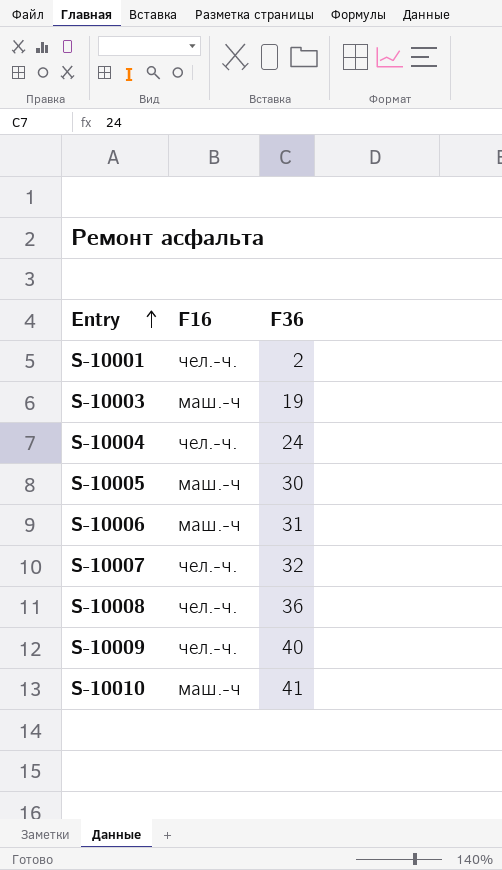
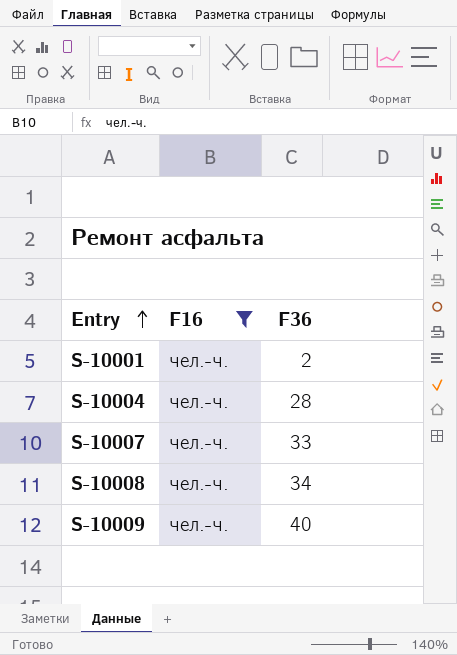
filter: none -> F16 = чел.-ч.
S-10004 | F36: 24 -> 28
S-10007 | F36: 32 -> 33
S-10008 | F36: 36 -> 34

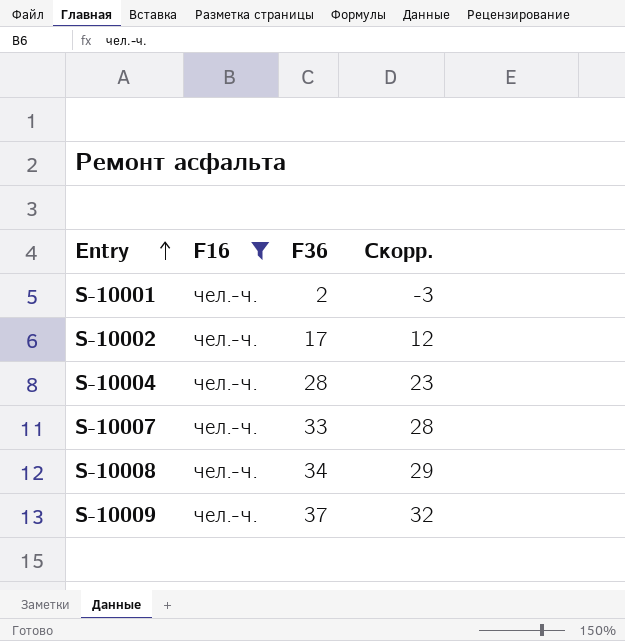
column Скорр. | formula: none -> [F36] - 5
row S-10002: none -> чел.-ч. | 17 | 12
S-10009 | F36: 40 -> 37

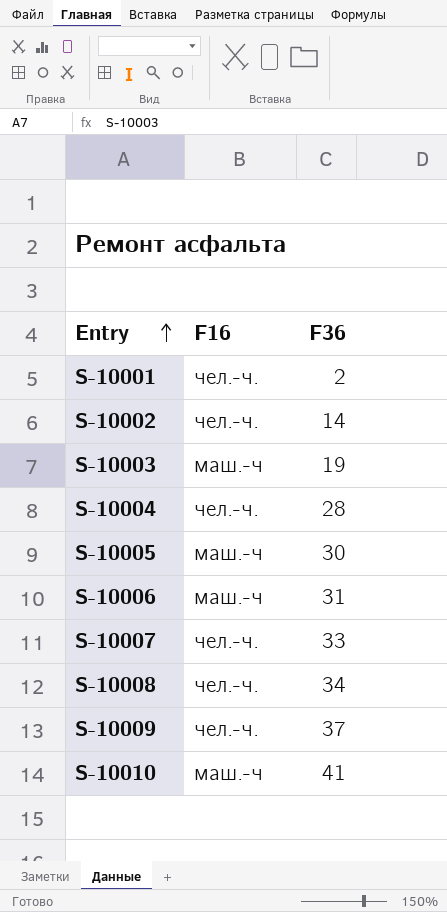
filter: F16 = чел.-ч. -> none
column Скорр. | formula: [F36] - 5 -> none
S-10002 | F36: 17 -> 14

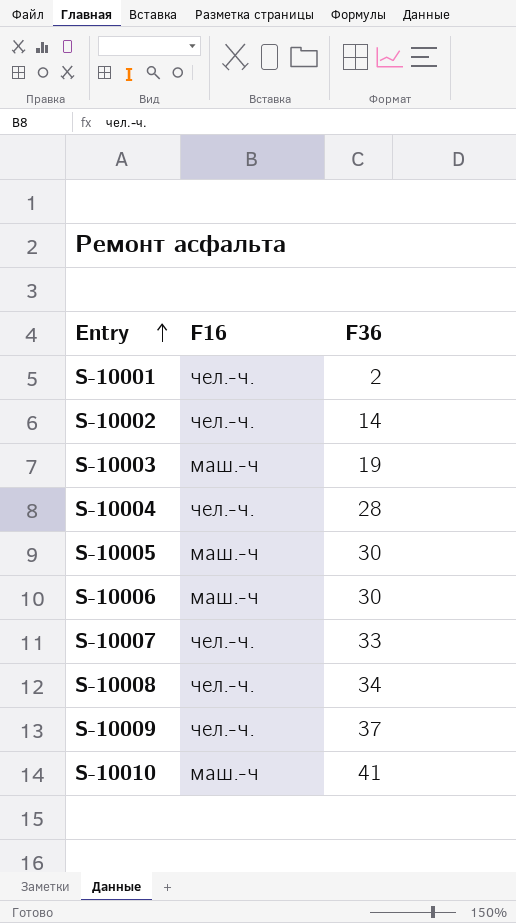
S-10006 | F36: 31 -> 30

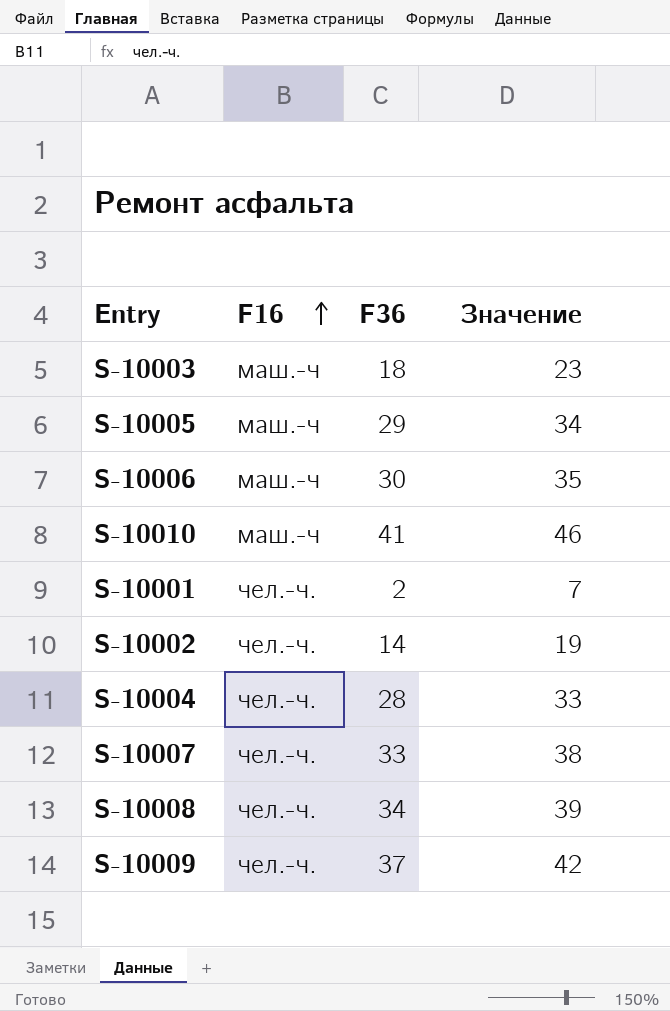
row order: Entry ascending -> F16 ascending
column Значение | formula: none -> [F36] + 5
S-10003 | F36: 19 -> 18
S-10005 | F36: 30 -> 29

